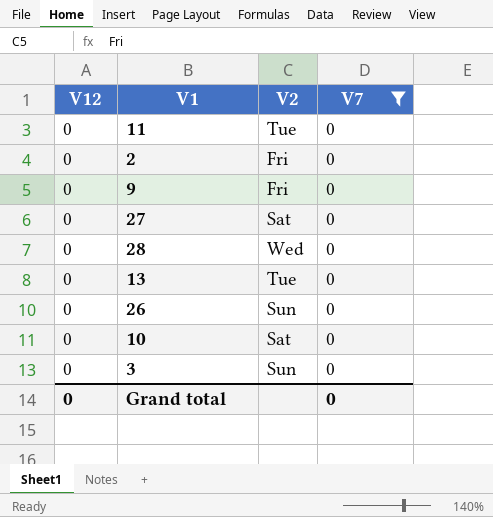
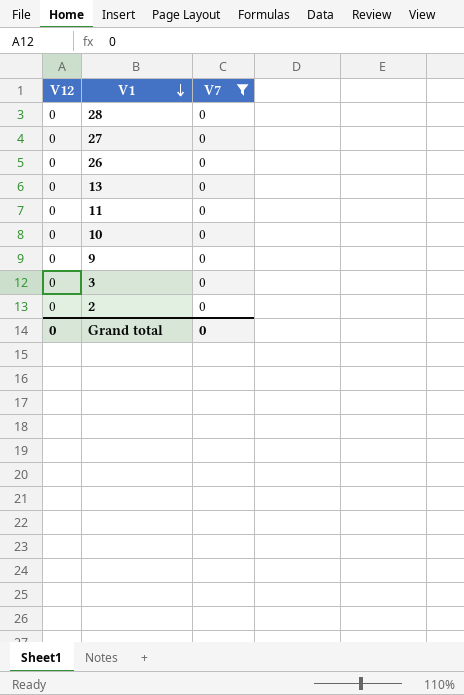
row order: none -> V1 descending
column V2 | position: 3 -> none

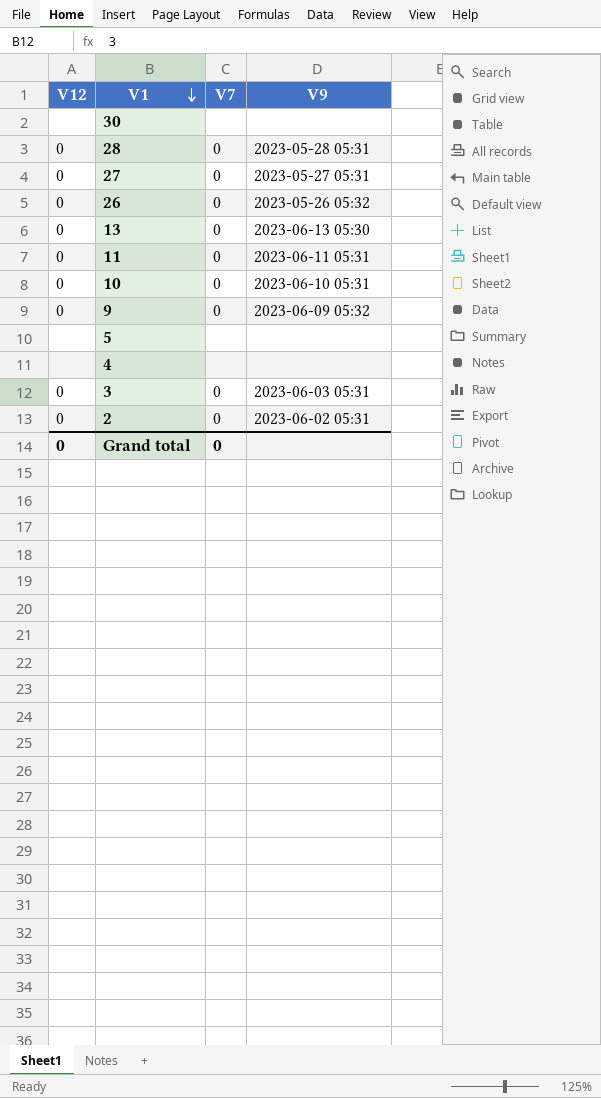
filter: V7 = 0 -> none
column V9 | position: none -> 4

